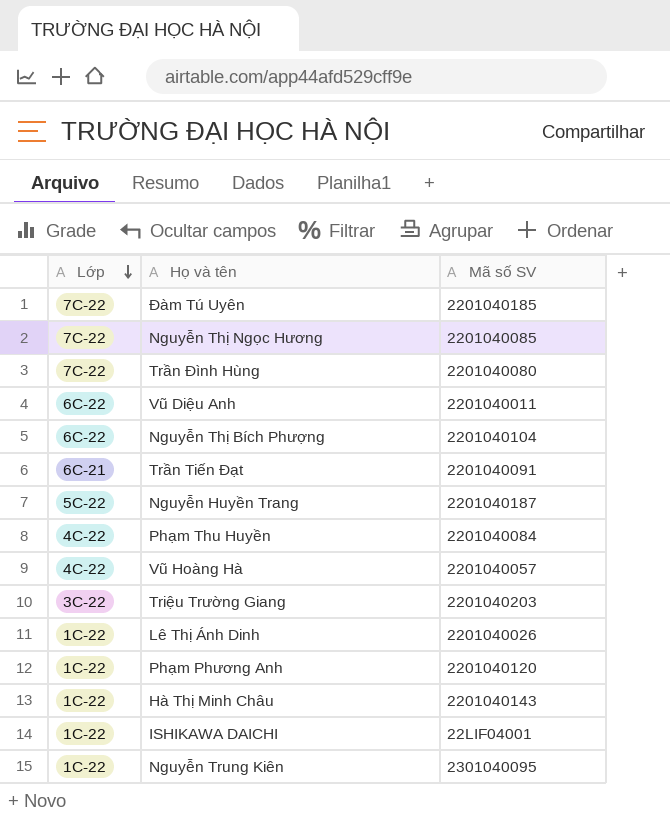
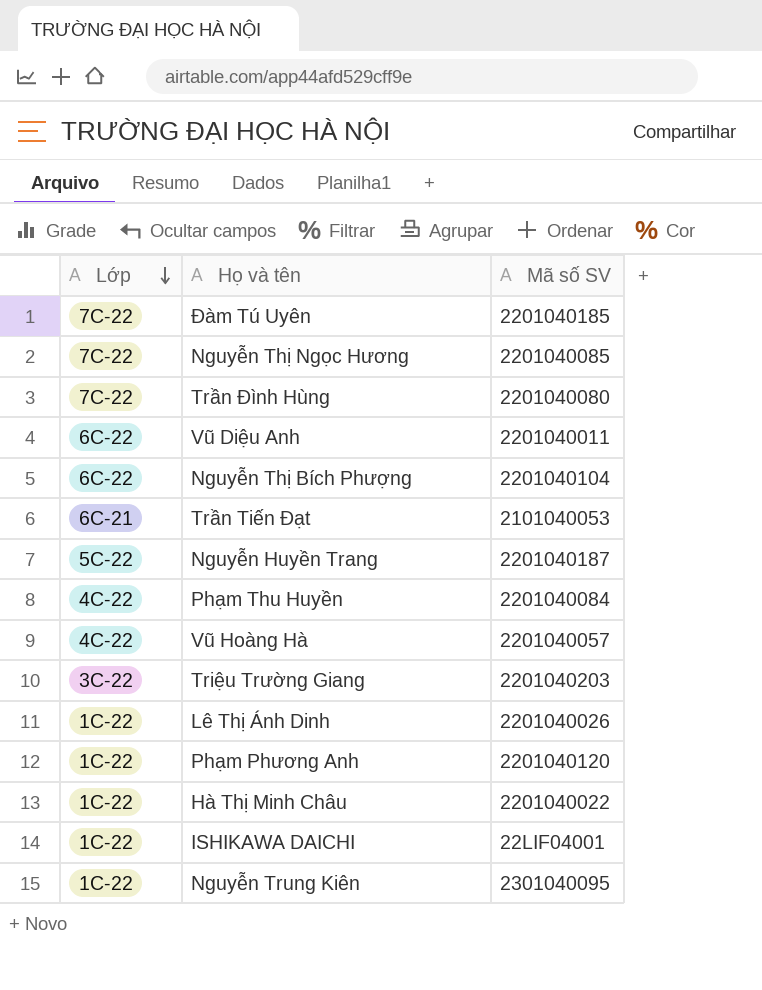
Trần Tiến Đạt | Mã số SV: 2201040091 -> 2101040053
Hà Thị Minh Châu | Mã số SV: 2201040143 -> 2201040022

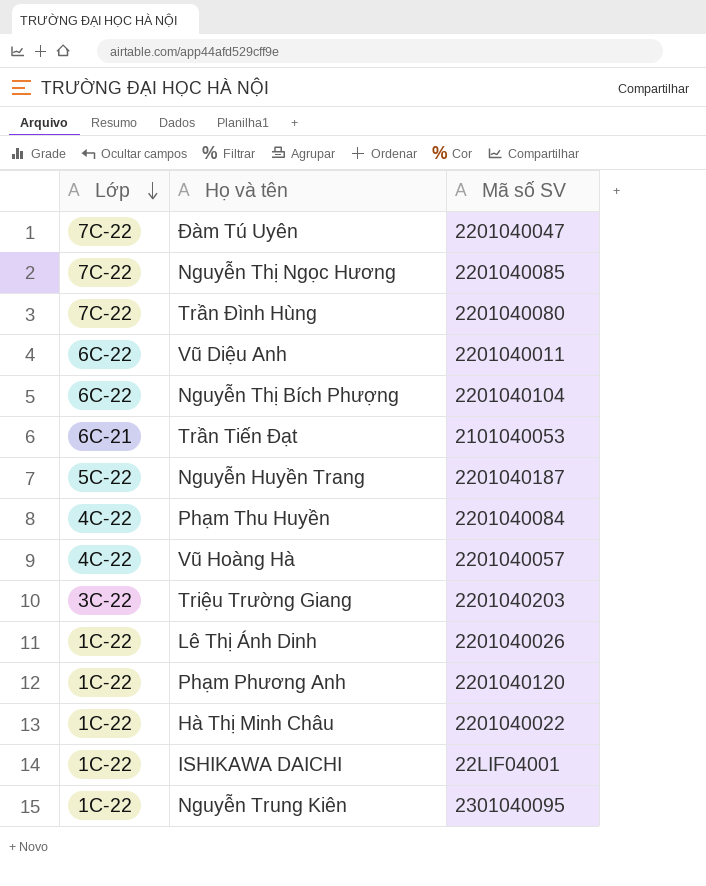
Đàm Tú Uyên | Mã số SV: 2201040185 -> 2201040047

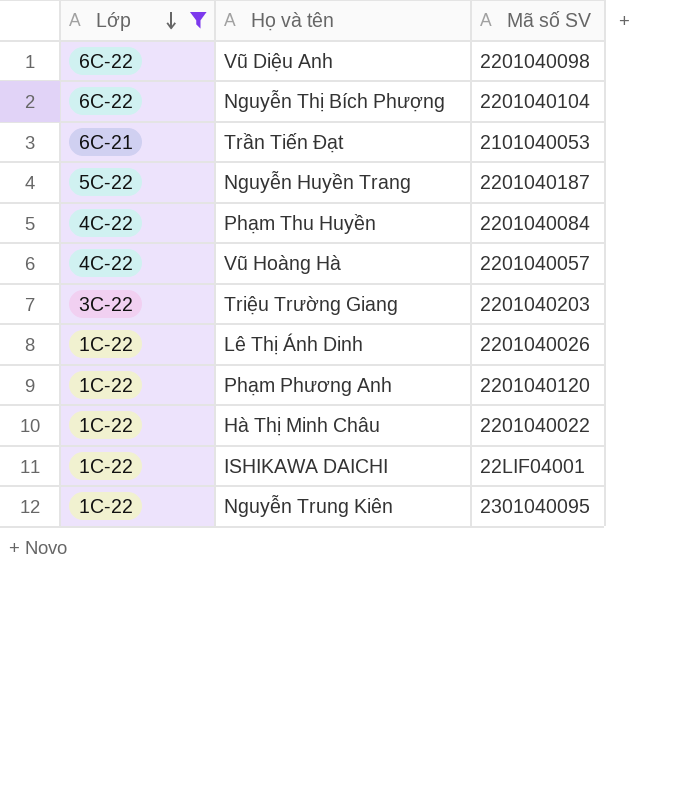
filter: none -> Lớp != 7C-22
Vũ Diệu Anh | Mã số SV: 2201040011 -> 2201040098

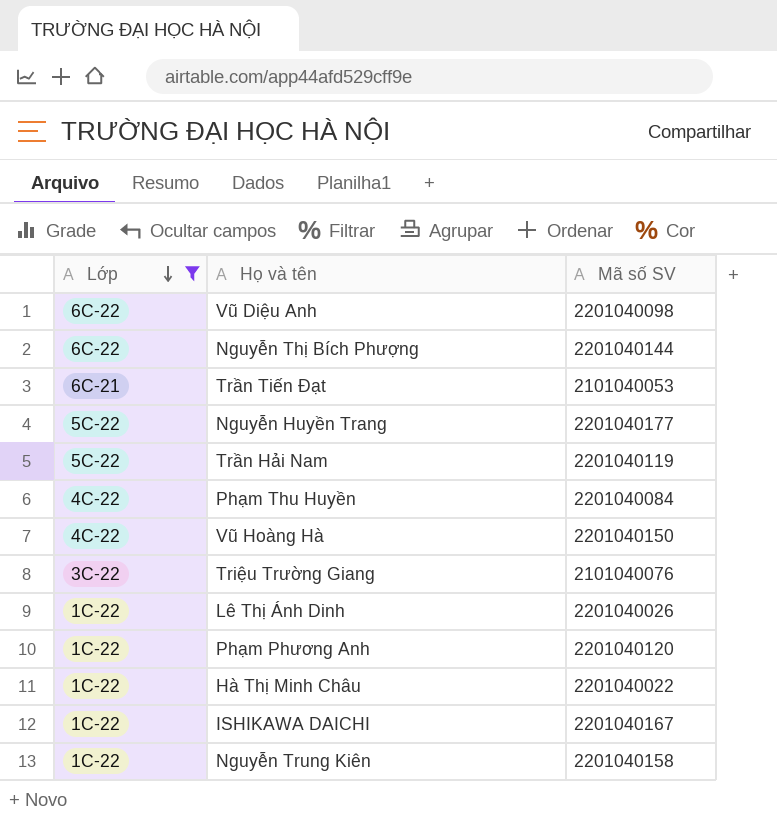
Nguyễn Thị Bích Phượng | Mã số SV: 2201040104 -> 2201040144
Nguyễn Huyền Trang | Mã số SV: 2201040187 -> 2201040177
row Trần Hải Nam: none -> 5C-22 | 2201040119
Vũ Hoàng Hà | Mã số SV: 2201040057 -> 2201040150
Triệu Trường Giang | Mã số SV: 2201040203 -> 2101040076
ISHIKAWA DAICHI | Mã số SV: 22LIF04001 -> 2201040167
Nguyễn Trung Kiên | Mã số SV: 2301040095 -> 2201040158

